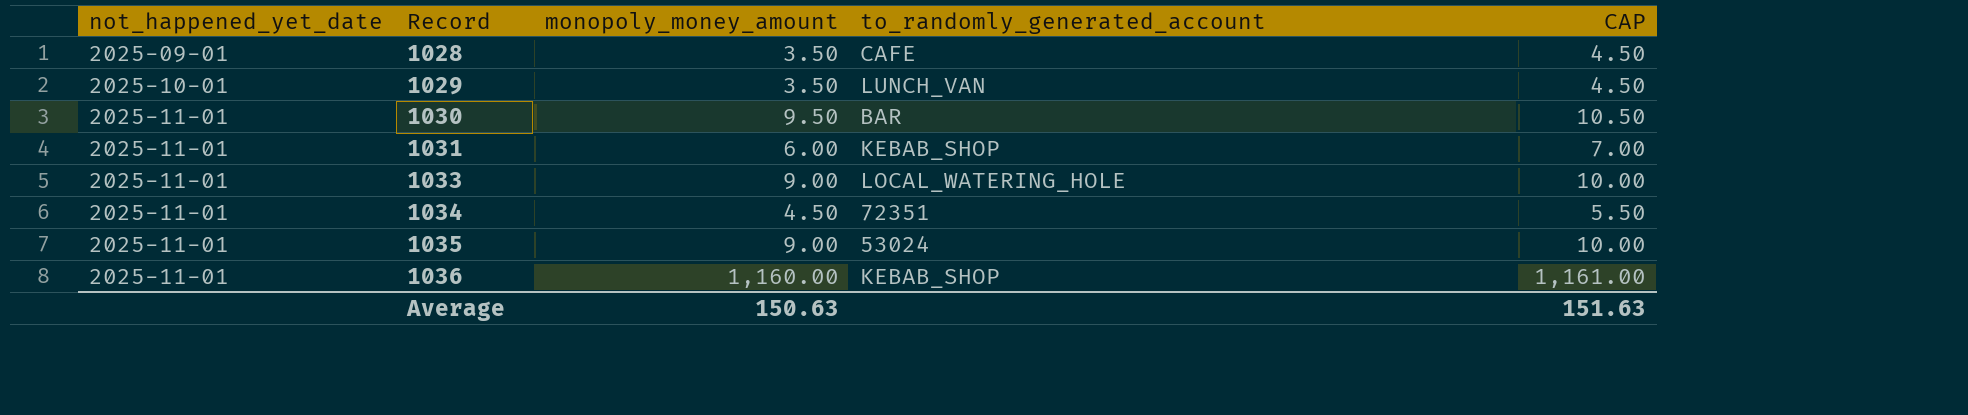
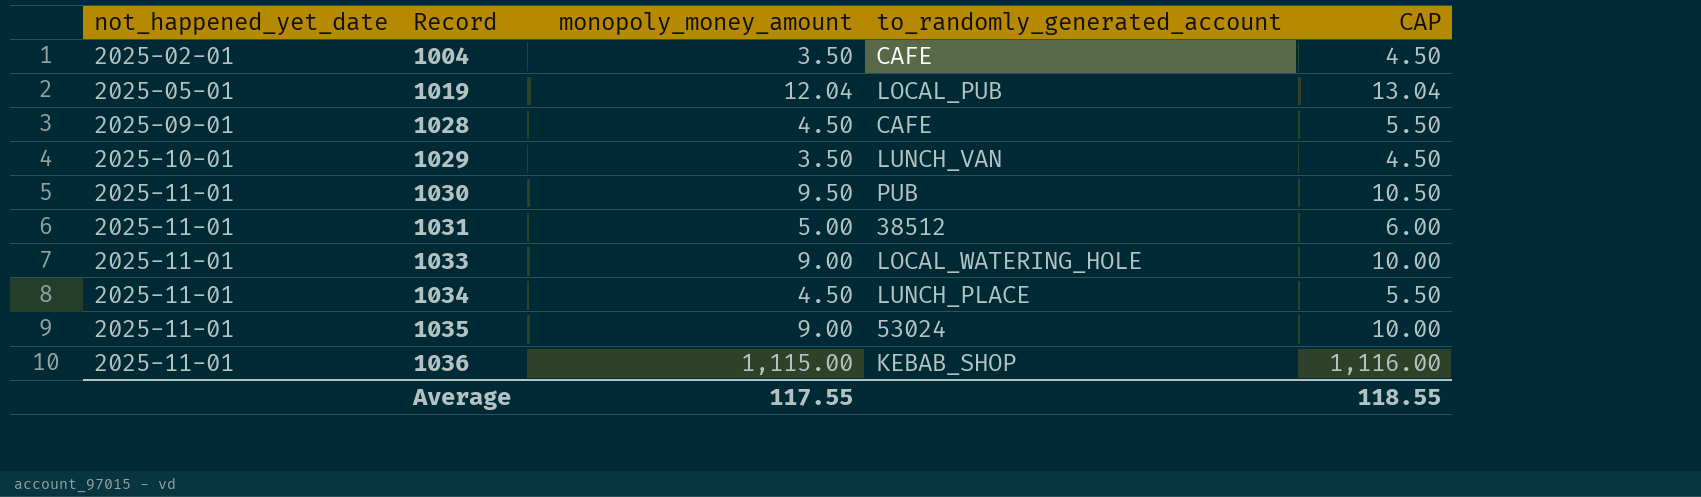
row 1004: none -> 2025-02-01 | 3.50 | CAFE | 4.50
row 1019: none -> 2025-05-01 | 12.04 | LOCAL_PUB | 13.04
1028 | monopoly_money_amount: 3.50 -> 4.50
1028 | CAP: 4.50 -> 5.50
1030 | to_randomly_generated_account: BAR -> PUB
1031 | monopoly_money_amount: 6.00 -> 5.00
1031 | to_randomly_generated_account: KEBAB_SHOP -> 38512
1031 | CAP: 7.00 -> 6.00
1034 | to_randomly_generated_account: 72351 -> LUNCH_PLACE
1036 | monopoly_money_amount: 1,160.00 -> 1,115.00
1036 | CAP: 1,161.00 -> 1,116.00
Average | monopoly_money_amount: 150.63 -> 117.55
Average | CAP: 151.63 -> 118.55

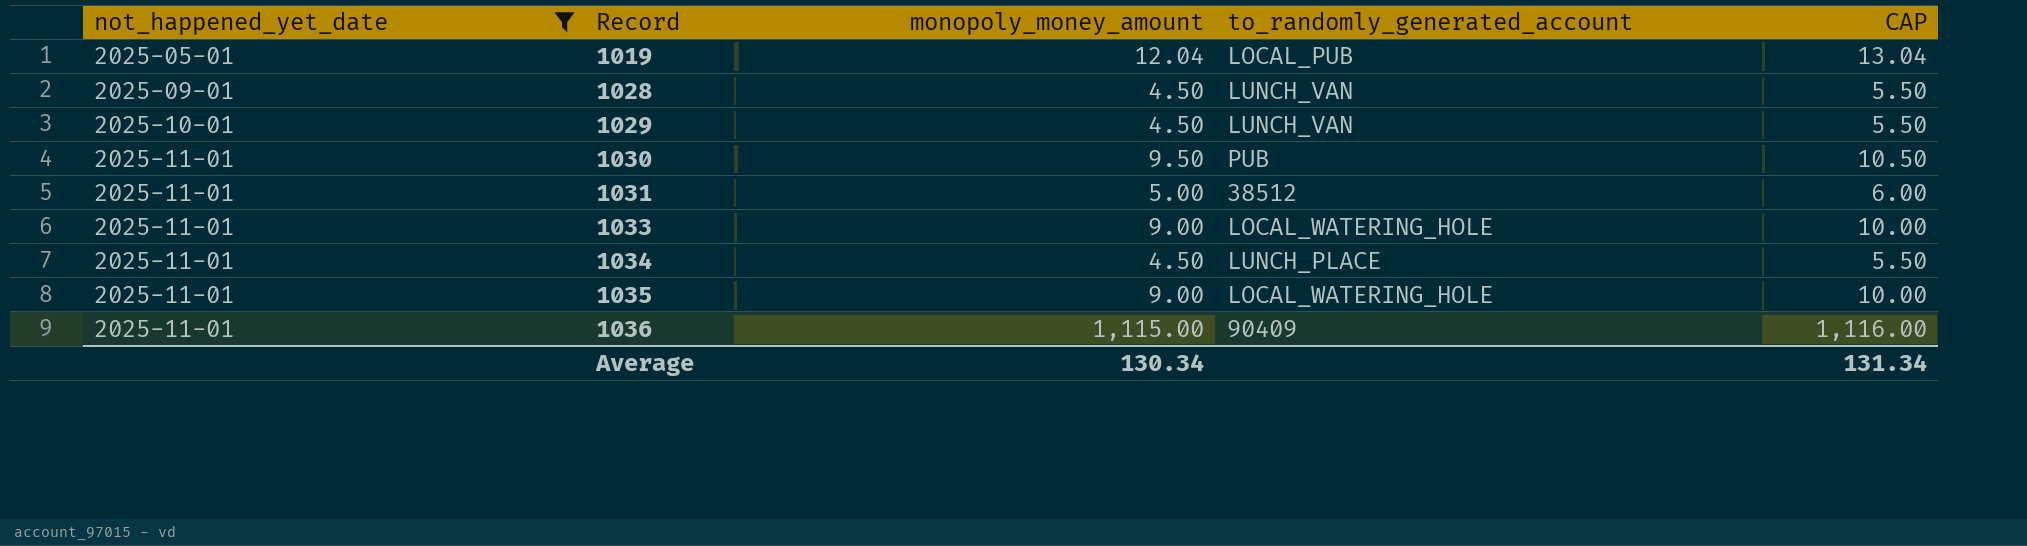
filter: none -> not_happened_yet_date != 2025-02-01
1028 | to_randomly_generated_account: CAFE -> LUNCH_VAN
1029 | monopoly_money_amount: 3.50 -> 4.50
1029 | CAP: 4.50 -> 5.50
1035 | to_randomly_generated_account: 53024 -> LOCAL_WATERING_HOLE
1036 | to_randomly_generated_account: KEBAB_SHOP -> 90409
Average | monopoly_money_amount: 117.55 -> 130.34
Average | CAP: 118.55 -> 131.34

